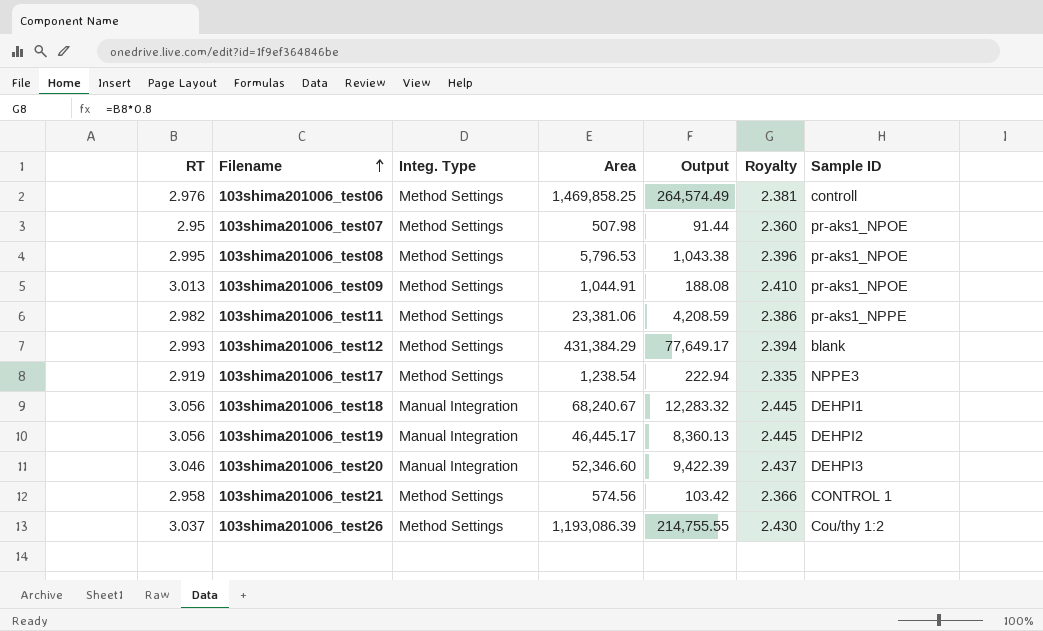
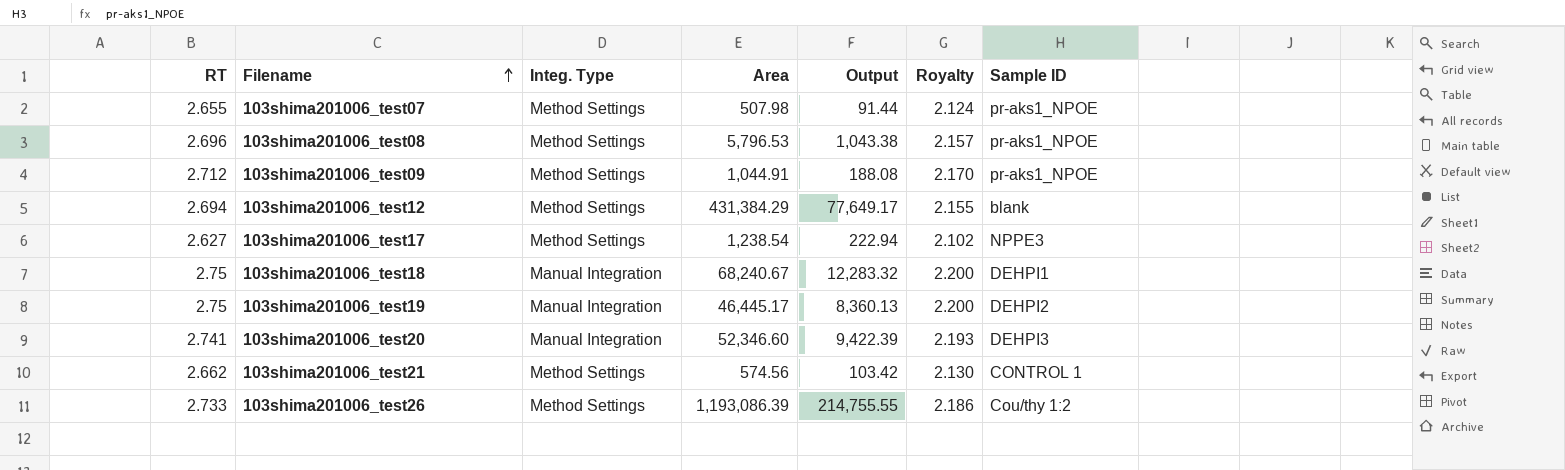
row 103shima201006_test06: 2.976 | Method Settings | 1,469,858.25 | 264,574.49 | 2.381 | controll -> none
row 103shima201006_test11: 2.982 | Method Settings | 23,381.06 | 4,208.59 | 2.386 | pr-aks1_NPPE -> none
103shima201006_test07 | RT: 2.95 -> 2.655
103shima201006_test07 | Royalty: 2.360 -> 2.124
103shima201006_test08 | RT: 2.995 -> 2.696
103shima201006_test08 | Royalty: 2.396 -> 2.157
103shima201006_test09 | RT: 3.013 -> 2.712
103shima201006_test09 | Royalty: 2.410 -> 2.170
103shima201006_test12 | RT: 2.993 -> 2.694
103shima201006_test12 | Royalty: 2.394 -> 2.155
103shima201006_test17 | RT: 2.919 -> 2.627
103shima201006_test17 | Royalty: 2.335 -> 2.102
103shima201006_test18 | RT: 3.056 -> 2.75
103shima201006_test18 | Royalty: 2.445 -> 2.200
103shima201006_test19 | RT: 3.056 -> 2.75
103shima201006_test19 | Royalty: 2.445 -> 2.200
103shima201006_test20 | RT: 3.046 -> 2.741
103shima201006_test20 | Royalty: 2.437 -> 2.193
103shima201006_test21 | RT: 2.958 -> 2.662
103shima201006_test21 | Royalty: 2.366 -> 2.130
103shima201006_test26 | RT: 3.037 -> 2.733
103shima201006_test26 | Royalty: 2.430 -> 2.186

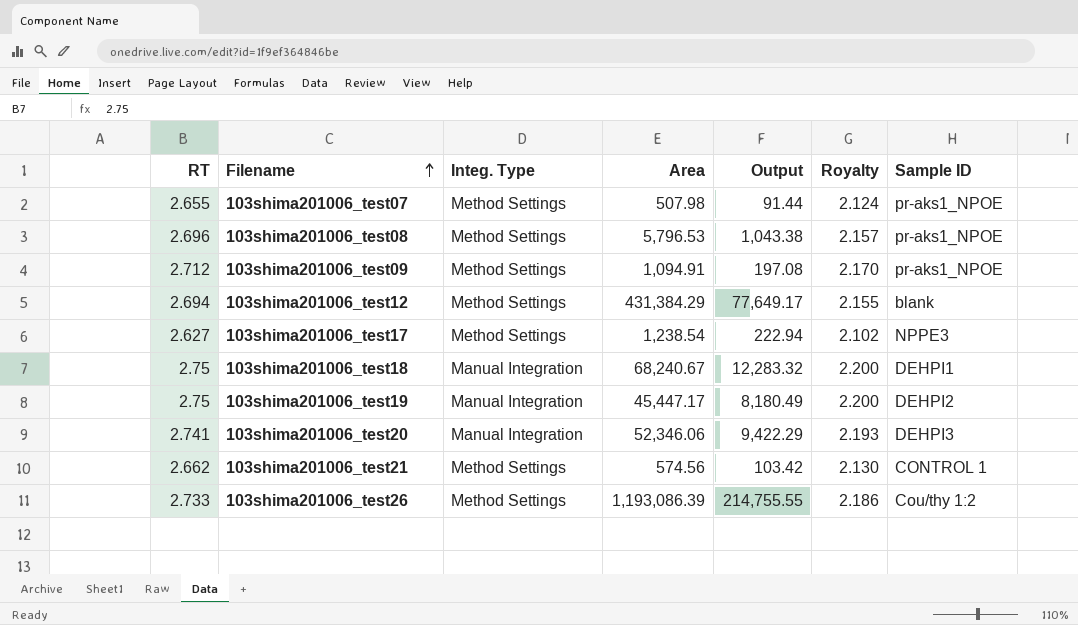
103shima201006_test09 | Area: 1,044.91 -> 1,094.91
103shima201006_test09 | Output: 188.08 -> 197.08
103shima201006_test19 | Area: 46,445.17 -> 45,447.17
103shima201006_test19 | Output: 8,360.13 -> 8,180.49
103shima201006_test20 | Area: 52,346.60 -> 52,346.06
103shima201006_test20 | Output: 9,422.39 -> 9,422.29

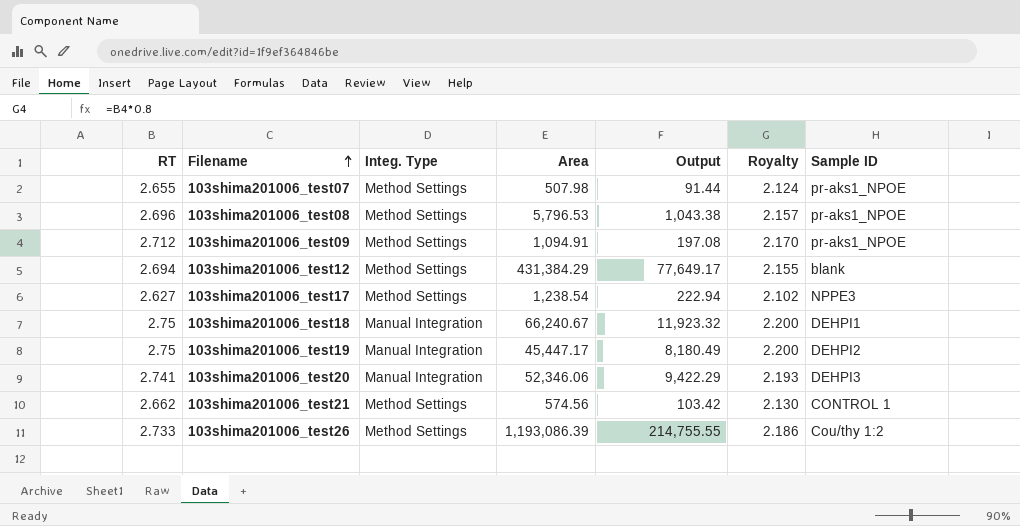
103shima201006_test18 | Area: 68,240.67 -> 66,240.67
103shima201006_test18 | Output: 12,283.32 -> 11,923.32

